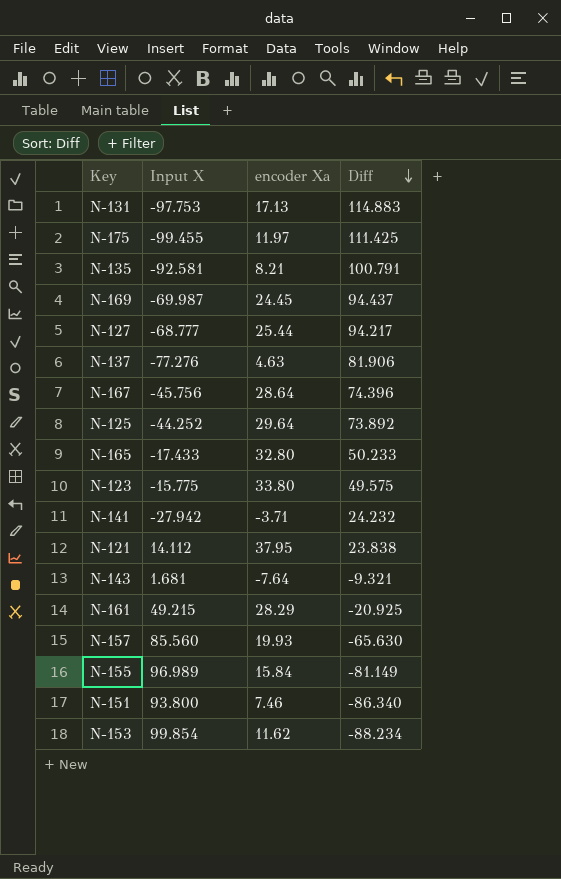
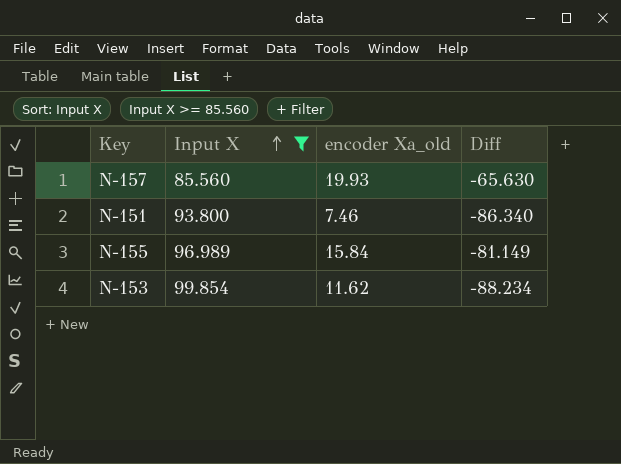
filter: none -> Input X >= 85.560
row order: Diff descending -> Input X ascending
column name: encoder Xa -> encoder Xa_old

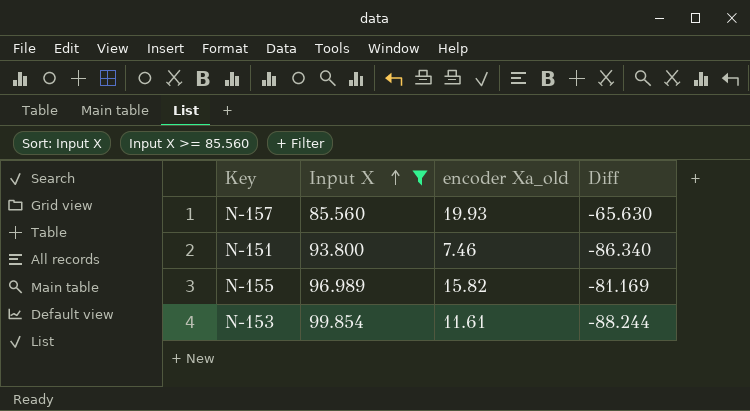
N-155 | encoder Xa_old: 15.84 -> 15.82
N-155 | Diff: -81.149 -> -81.169
N-153 | encoder Xa_old: 11.62 -> 11.61
N-153 | Diff: -88.234 -> -88.244

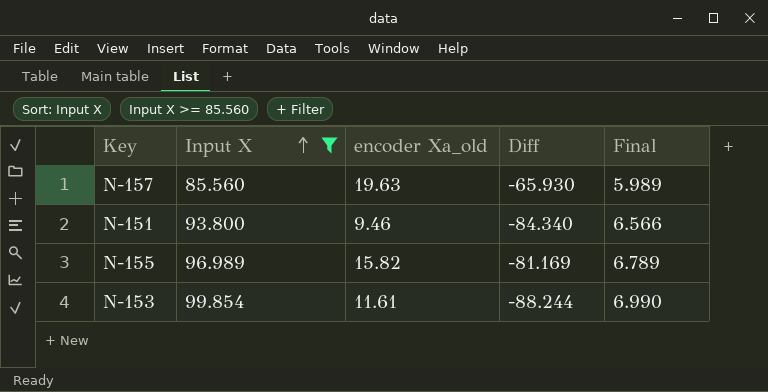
column Final | formula: none -> [Input X] * 0.07
N-157 | encoder Xa_old: 19.93 -> 19.63
N-157 | Diff: -65.630 -> -65.930
N-151 | encoder Xa_old: 7.46 -> 9.46
N-151 | Diff: -86.340 -> -84.340

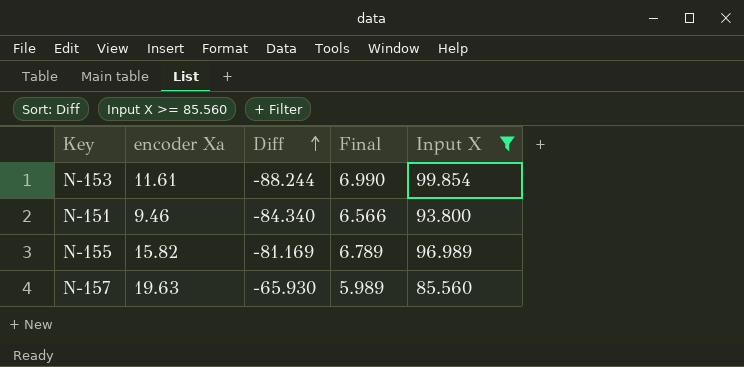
row order: Input X ascending -> Diff ascending
column name: encoder Xa_old -> encoder Xa
column Input X | position: 2 -> 5

